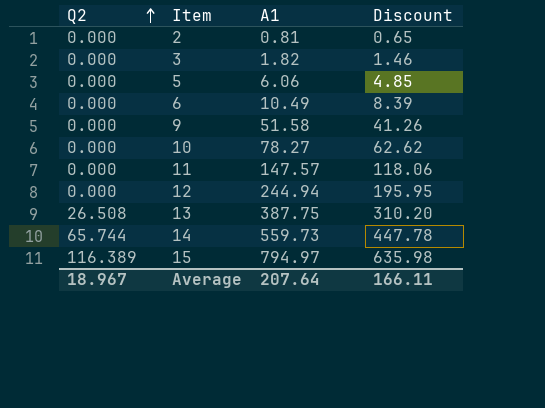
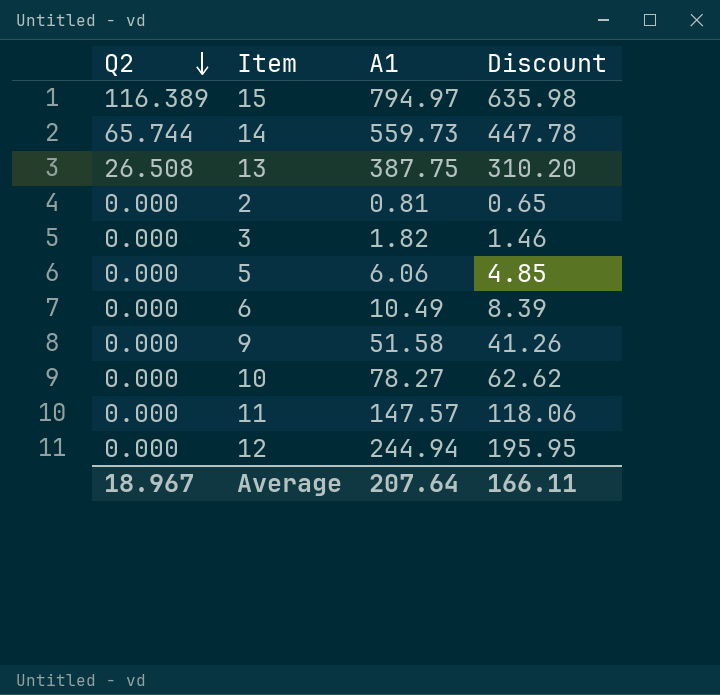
row order: Q2 ascending -> Q2 descending

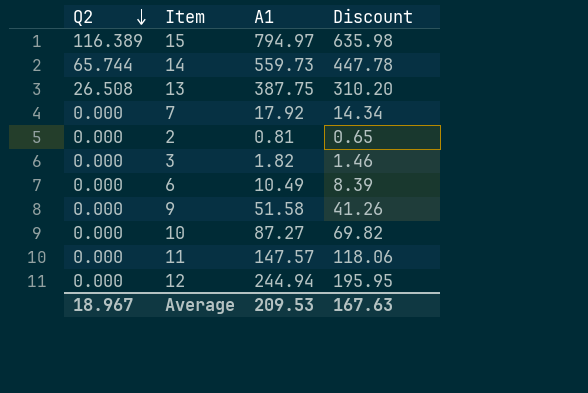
row 5: 0.000 | 6.06 | 4.85 -> none
row 7: none -> 0.000 | 17.92 | 14.34
10 | A1: 78.27 -> 87.27
10 | Discount: 62.62 -> 69.82
Average | A1: 207.64 -> 209.53
Average | Discount: 166.11 -> 167.63

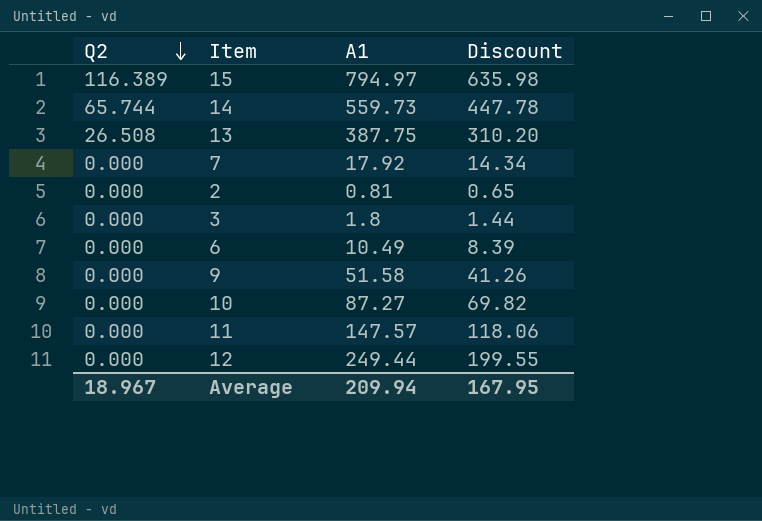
3 | A1: 1.82 -> 1.8
3 | Discount: 1.46 -> 1.44
12 | A1: 244.94 -> 249.44
12 | Discount: 195.95 -> 199.55
Average | A1: 209.53 -> 209.94
Average | Discount: 167.63 -> 167.95

